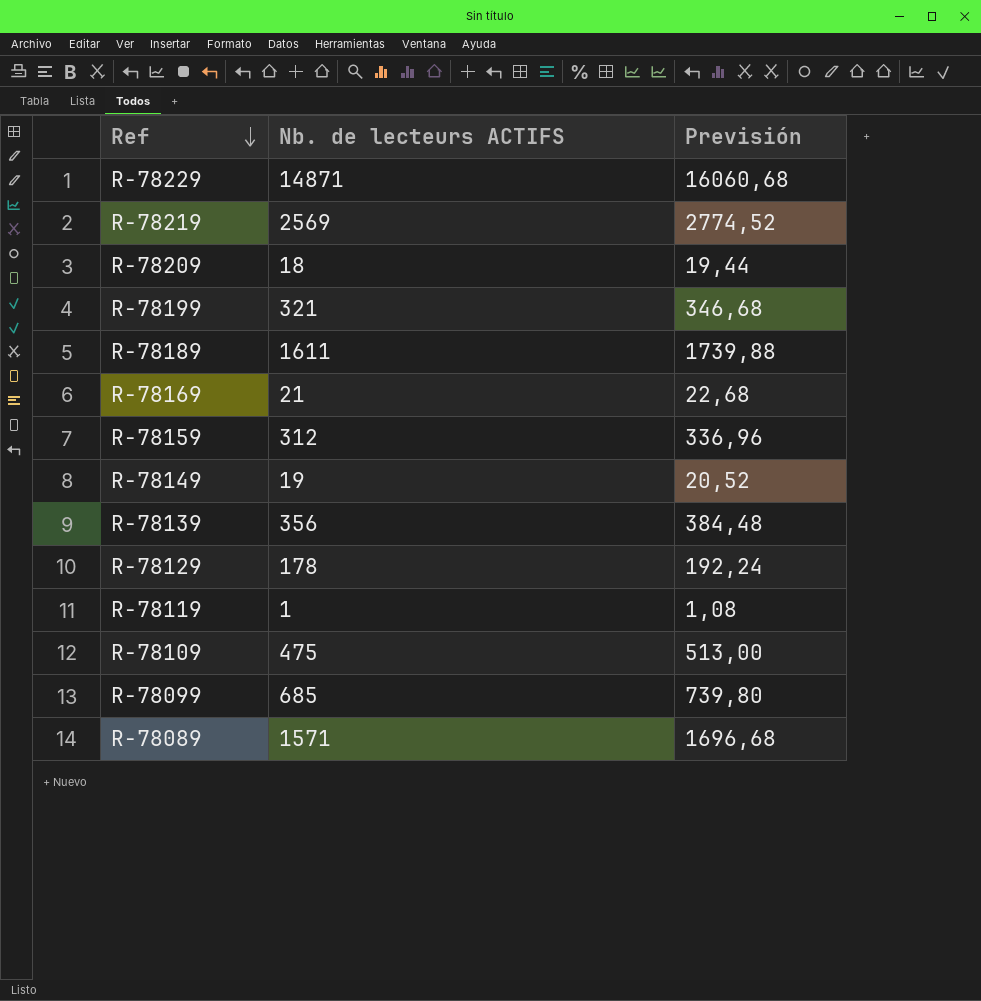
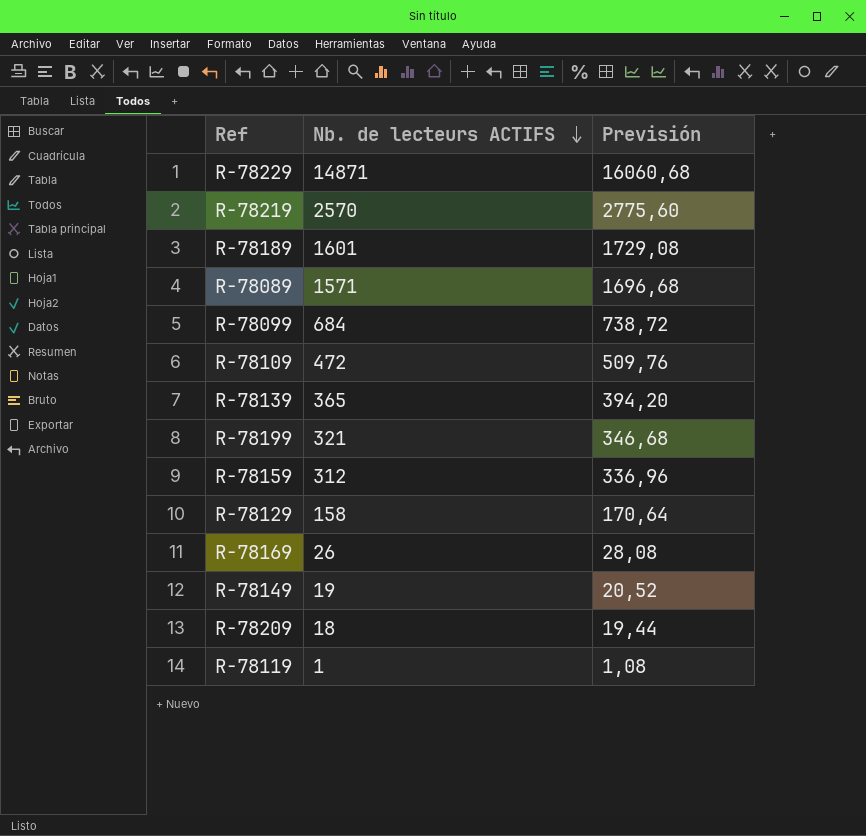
row order: Ref descending -> Nb. de lecteurs ACTIFS descending
R-78219 | Nb. de lecteurs ACTIFS: 2569 -> 2570
R-78219 | Previsión: 2774,52 -> 2775,60
R-78189 | Nb. de lecteurs ACTIFS: 1611 -> 1601
R-78189 | Previsión: 1739,88 -> 1729,08
R-78099 | Nb. de lecteurs ACTIFS: 685 -> 684
R-78099 | Previsión: 739,80 -> 738,72
R-78109 | Nb. de lecteurs ACTIFS: 475 -> 472
R-78109 | Previsión: 513,00 -> 509,76
R-78139 | Nb. de lecteurs ACTIFS: 356 -> 365
R-78139 | Previsión: 384,48 -> 394,20
R-78129 | Nb. de lecteurs ACTIFS: 178 -> 158
R-78129 | Previsión: 192,24 -> 170,64
R-78169 | Nb. de lecteurs ACTIFS: 21 -> 26
R-78169 | Previsión: 22,68 -> 28,08

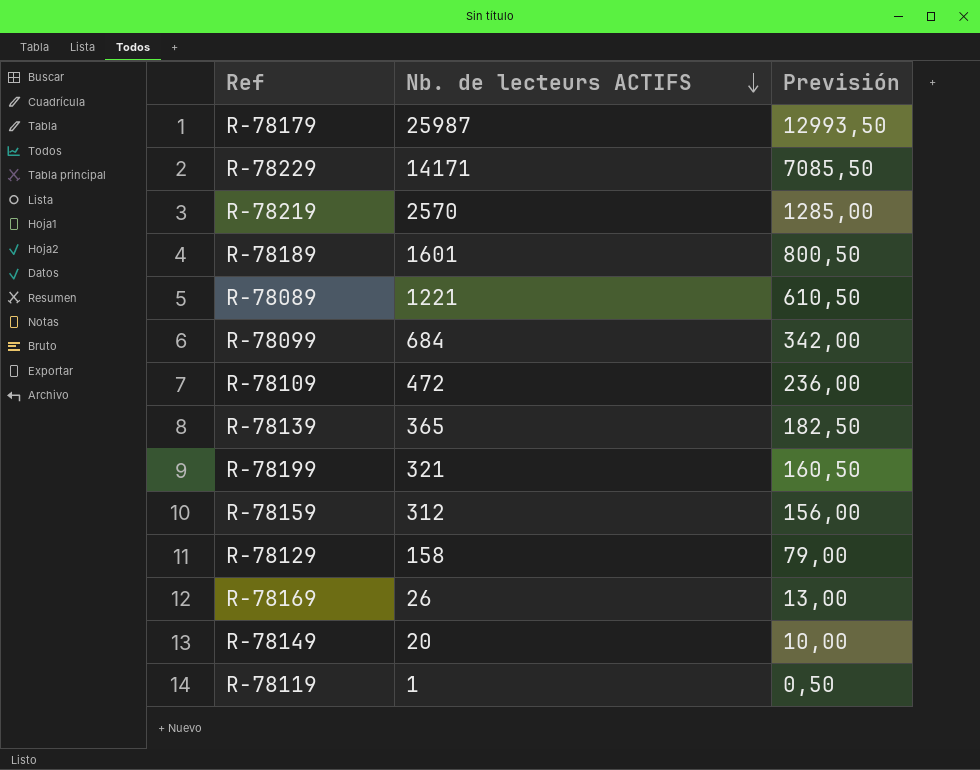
column Previsión | formula: [Nb. de lecteurs ACTIFS] * 1,08 -> [Nb. de lecteurs ACTIFS] * 0,5
row R-78209: 18 | 19,44 -> none
row R-78179: none -> 25987 | 12993,50
R-78229 | Nb. de lecteurs ACTIFS: 14871 -> 14171
R-78089 | Nb. de lecteurs ACTIFS: 1571 -> 1221
R-78149 | Nb. de lecteurs ACTIFS: 19 -> 20

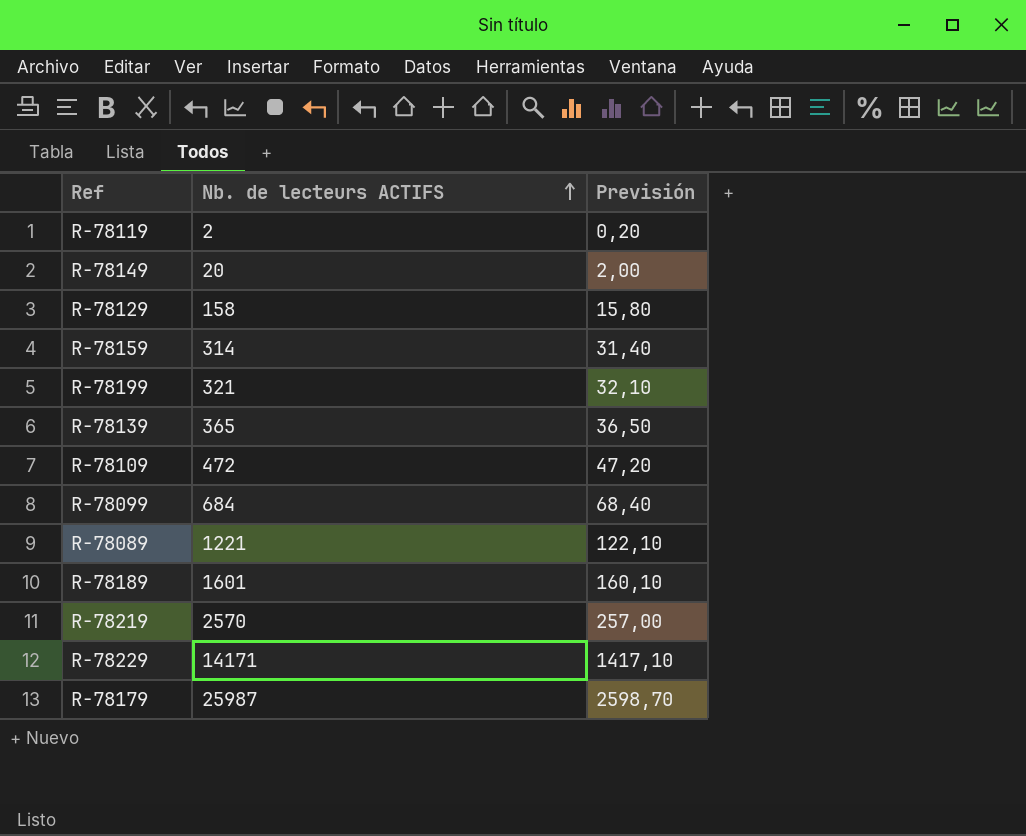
row order: Nb. de lecteurs ACTIFS descending -> Nb. de lecteurs ACTIFS ascending
column Previsión | formula: [Nb. de lecteurs ACTIFS] * 0,5 -> [Nb. de lecteurs ACTIFS] * 0,1
row R-78169: 26 | 13,00 -> none
R-78119 | Nb. de lecteurs ACTIFS: 1 -> 2
R-78159 | Nb. de lecteurs ACTIFS: 312 -> 314

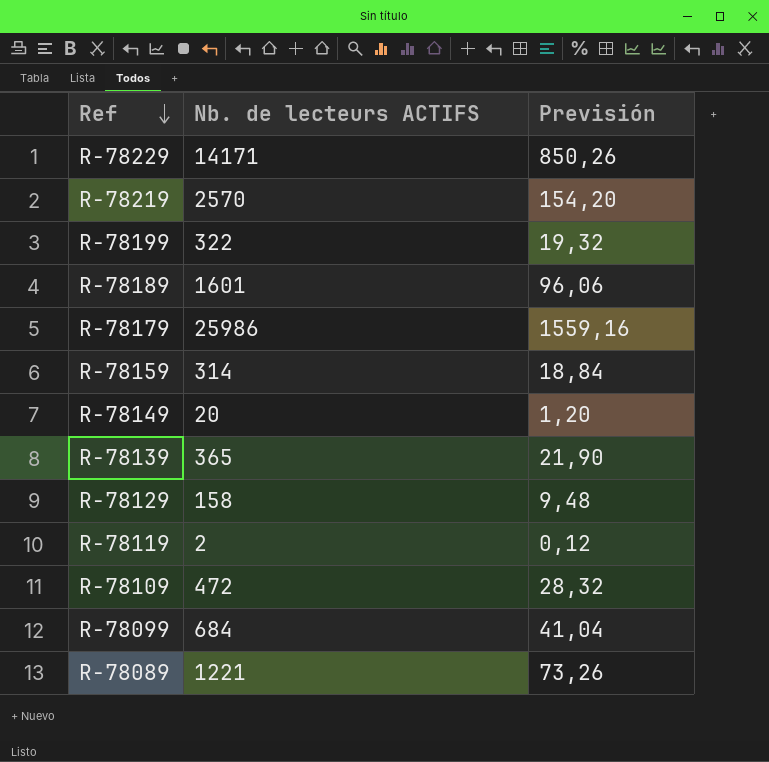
row order: Nb. de lecteurs ACTIFS ascending -> Ref descending
column Previsión | formula: [Nb. de lecteurs ACTIFS] * 0,1 -> [Nb. de lecteurs ACTIFS] * 0,06
R-78199 | Nb. de lecteurs ACTIFS: 321 -> 322
R-78179 | Nb. de lecteurs ACTIFS: 25987 -> 25986

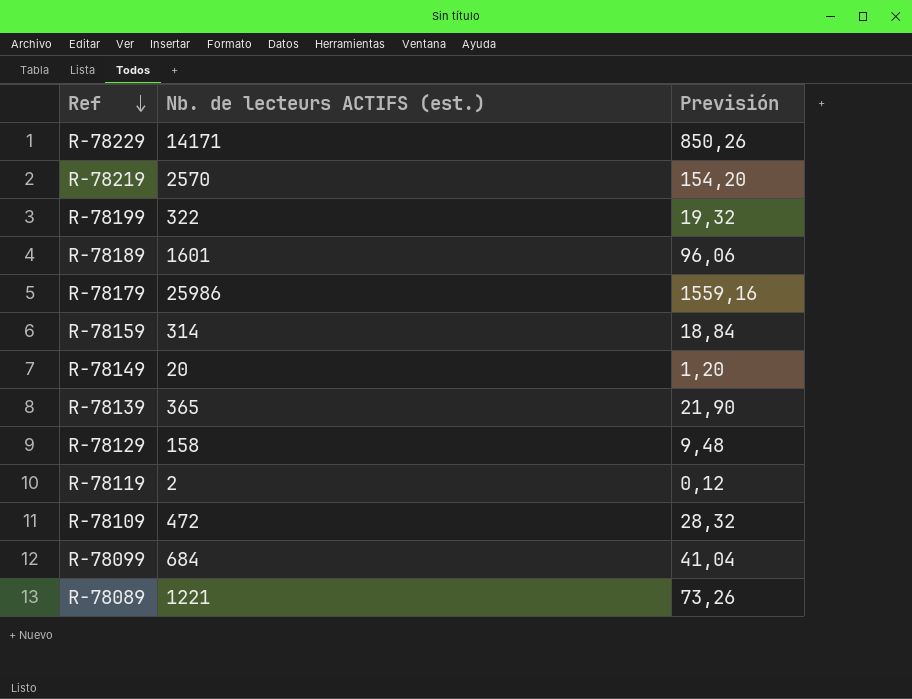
column name: Nb. de lecteurs ACTIFS -> Nb. de lecteurs ACTIFS (est.)

